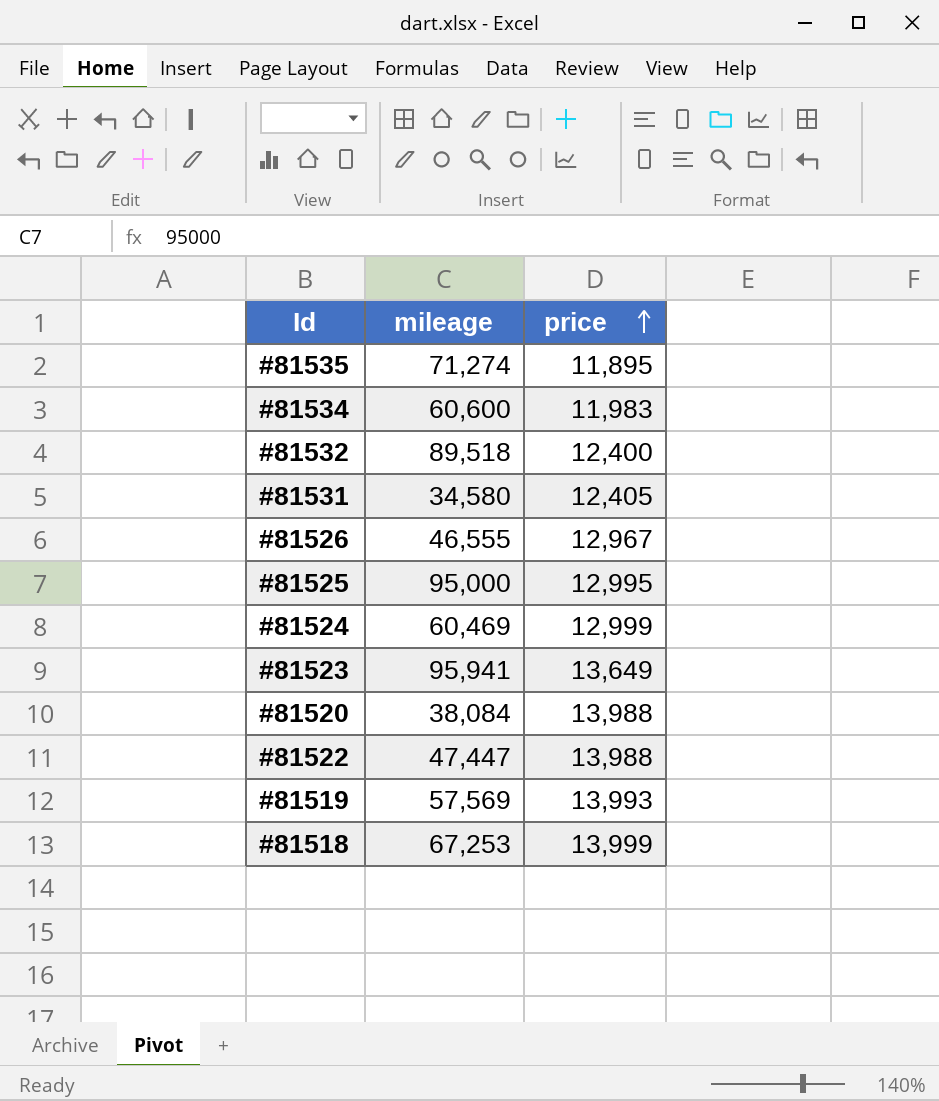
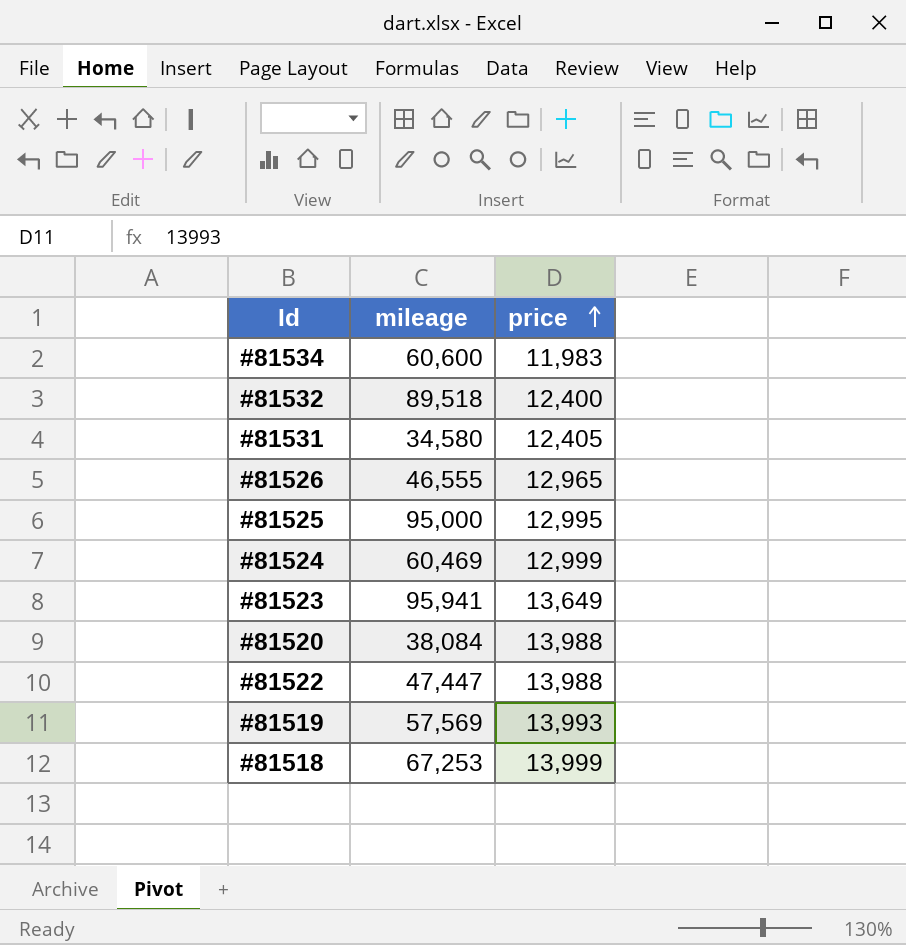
row #81535: 71,274 | 11,895 -> none
#81526 | price: 12,967 -> 12,965

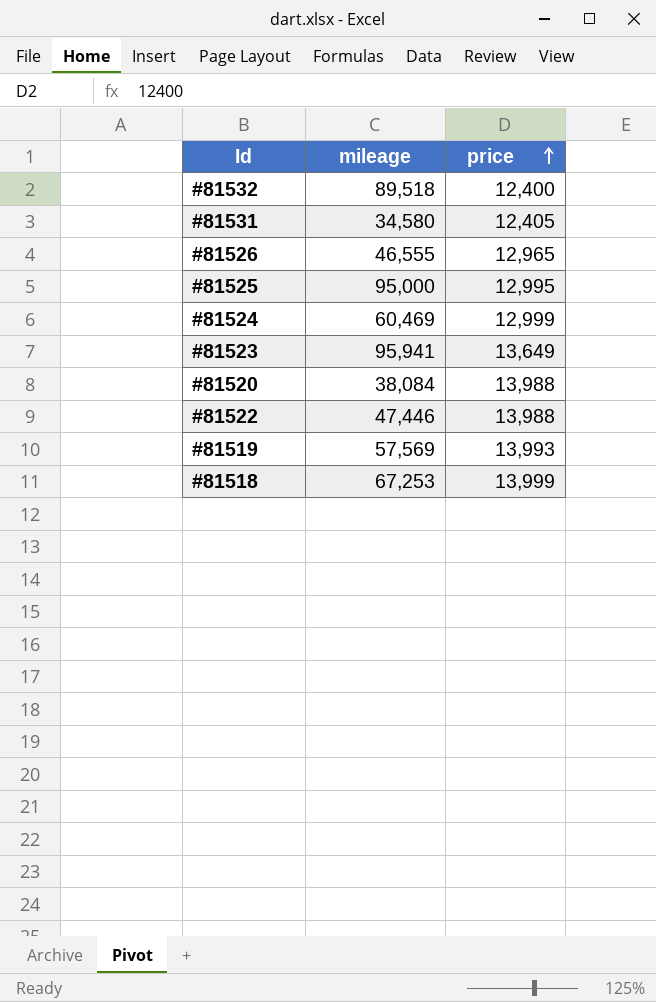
row #81534: 60,600 | 11,983 -> none
#81522 | mileage: 47,447 -> 47,446

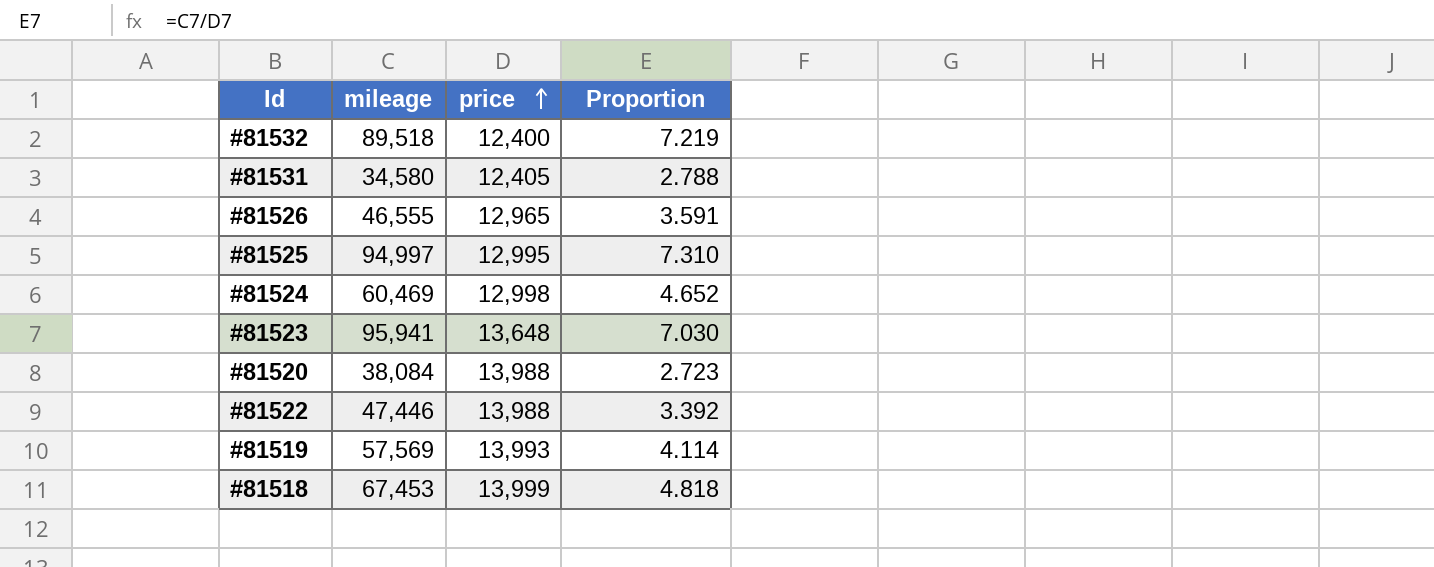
column Proportion | formula: none -> [mileage] / [price]
#81525 | mileage: 95,000 -> 94,997
#81524 | price: 12,999 -> 12,998
#81523 | price: 13,649 -> 13,648
#81518 | mileage: 67,253 -> 67,453

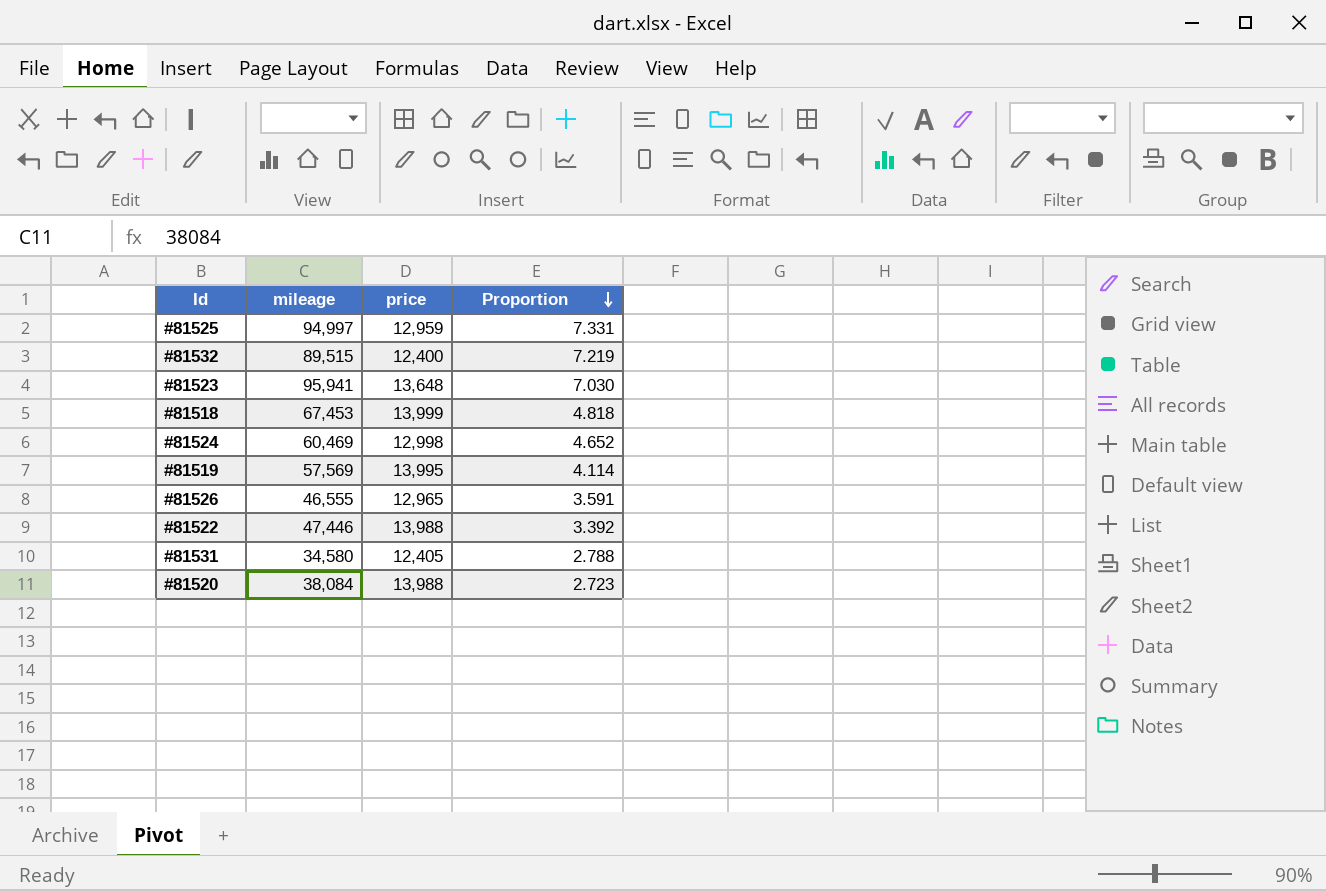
row order: price ascending -> Proportion descending
#81525 | price: 12,995 -> 12,959
#81525 | Proportion: 7.310 -> 7.331
#81532 | mileage: 89,518 -> 89,515
#81519 | price: 13,993 -> 13,995

